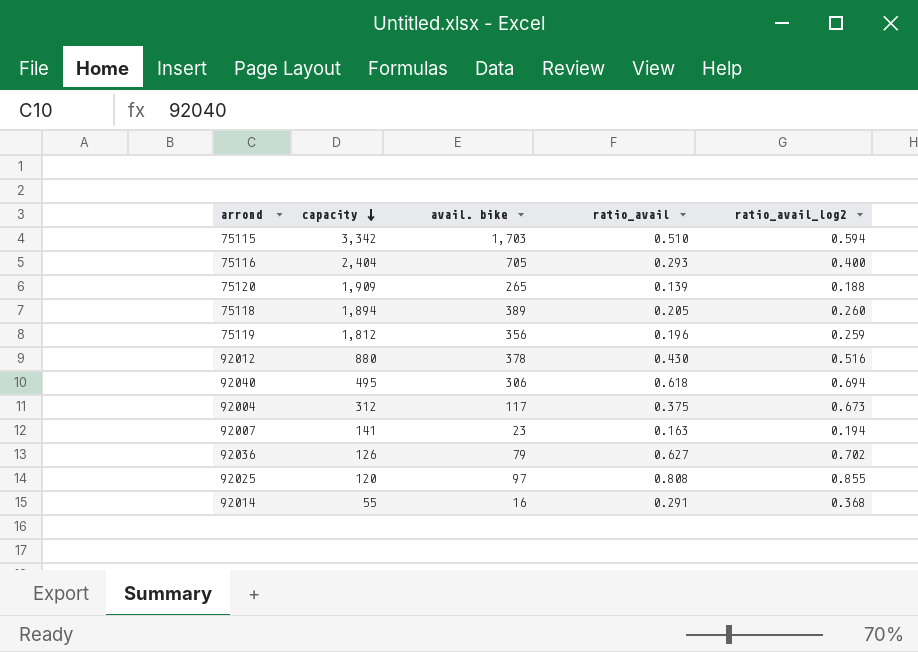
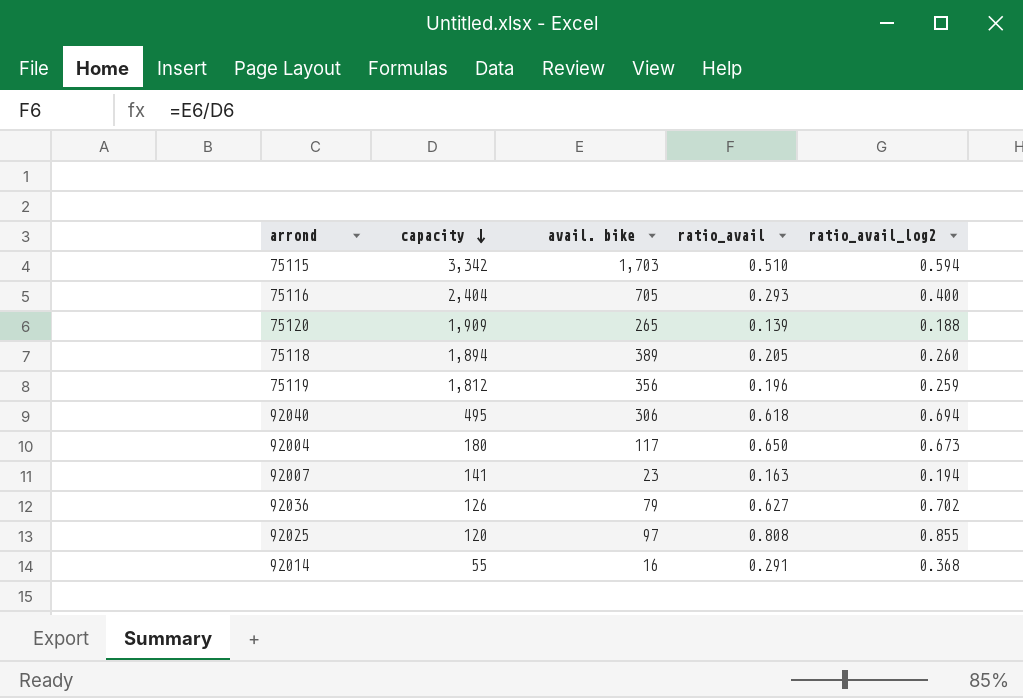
row 92012: 880 | 378 | 0.430 | 0.516 -> none
92004 | capacity: 312 -> 180
92004 | ratio_avail: 0.375 -> 0.650

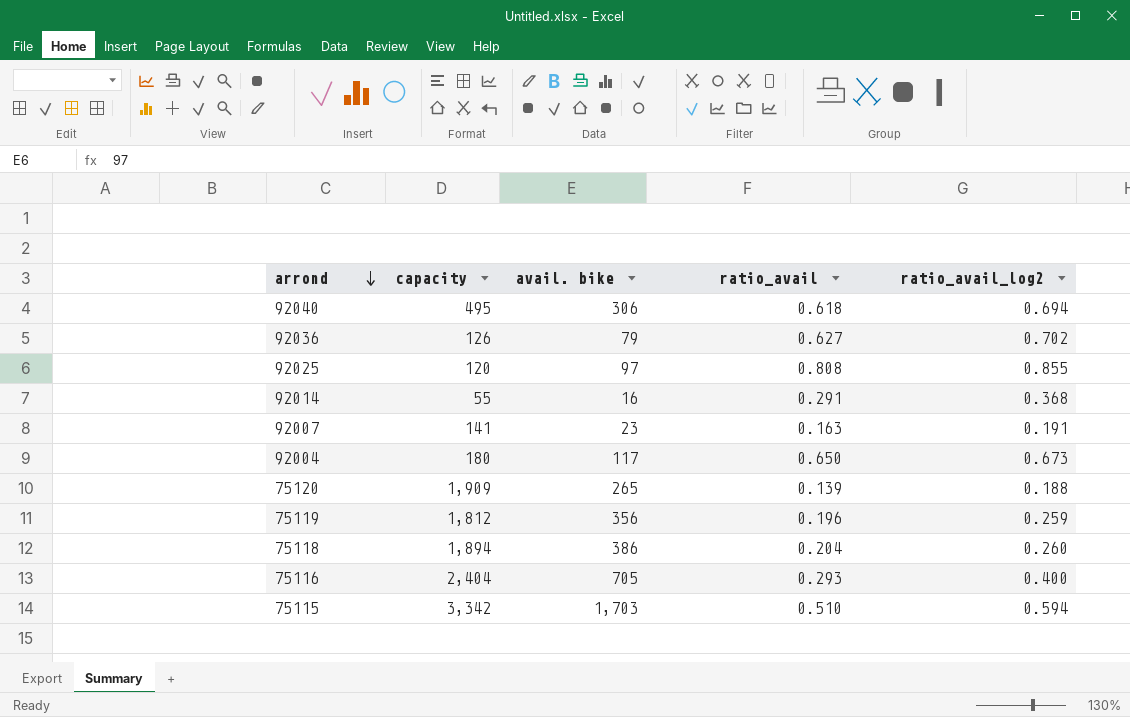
row order: capacity descending -> arrond descending
92007 | ratio_avail_log2: 0.194 -> 0.191
75118 | avail. bike: 389 -> 386
75118 | ratio_avail: 0.205 -> 0.204

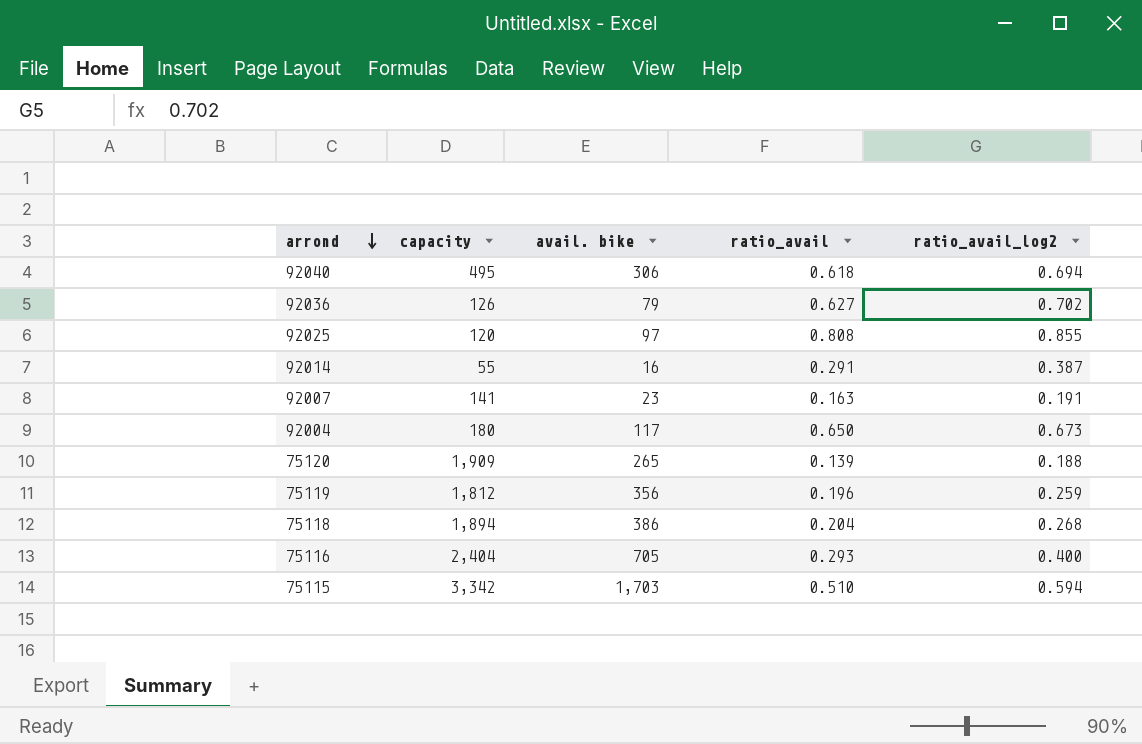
92014 | ratio_avail_log2: 0.368 -> 0.387
75118 | ratio_avail_log2: 0.260 -> 0.268

